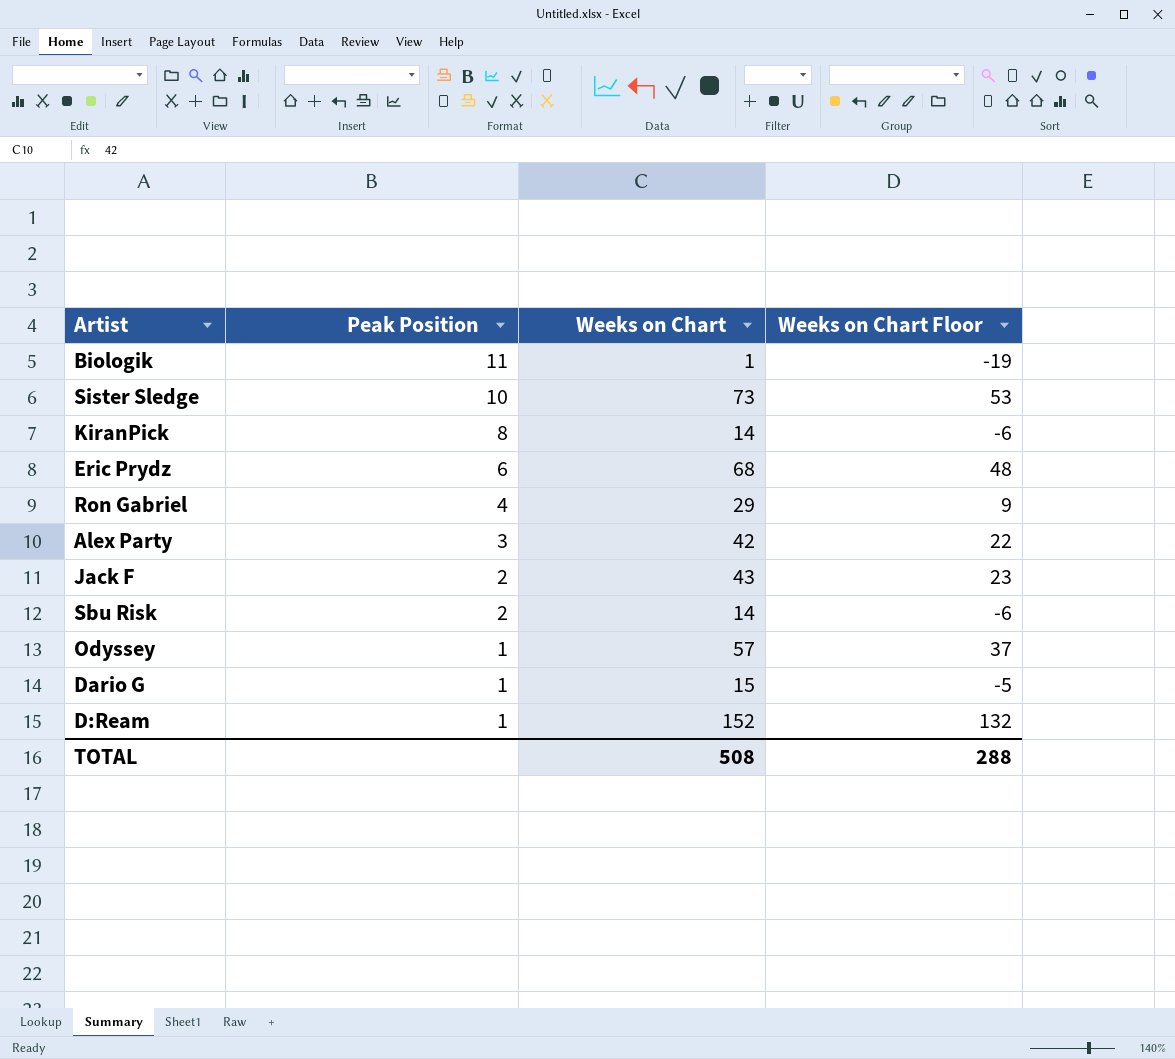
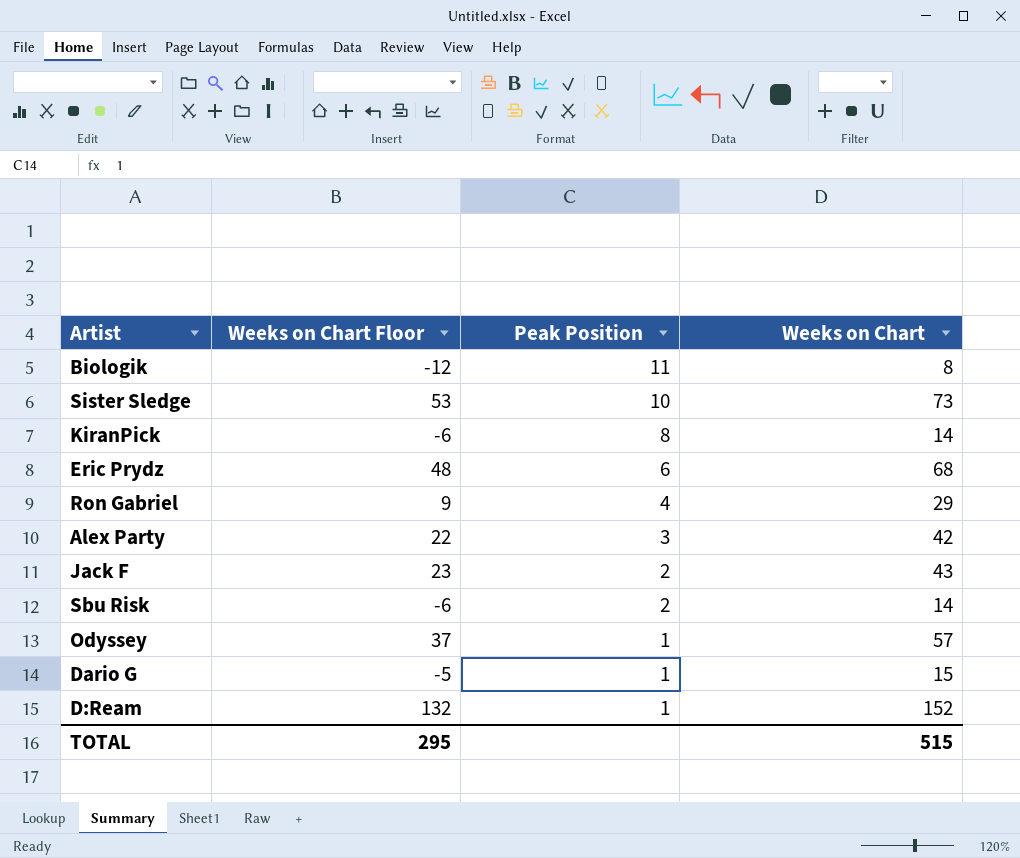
column Weeks on Chart Floor | position: 4 -> 2
Biologik | Weeks on Chart Floor: -19 -> -12
Biologik | Weeks on Chart: 1 -> 8
TOTAL | Weeks on Chart Floor: 288 -> 295
TOTAL | Weeks on Chart: 508 -> 515

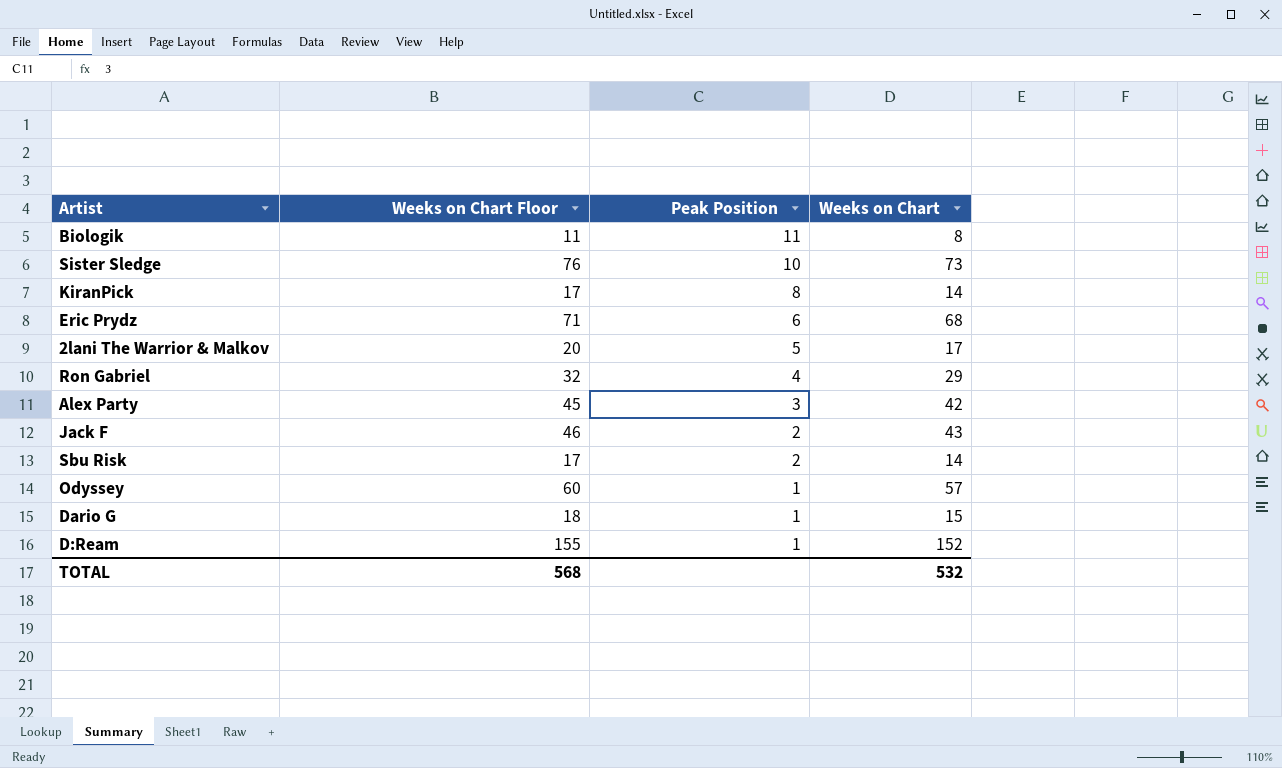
column Weeks on Chart Floor | formula: [Weeks on Chart] - 20 -> [Weeks on Chart] + 3
row 2lani The Warrior & Malkov: none -> 20 | 5 | 17
TOTAL | Weeks on Chart Floor: 295 -> 568
TOTAL | Weeks on Chart: 515 -> 532

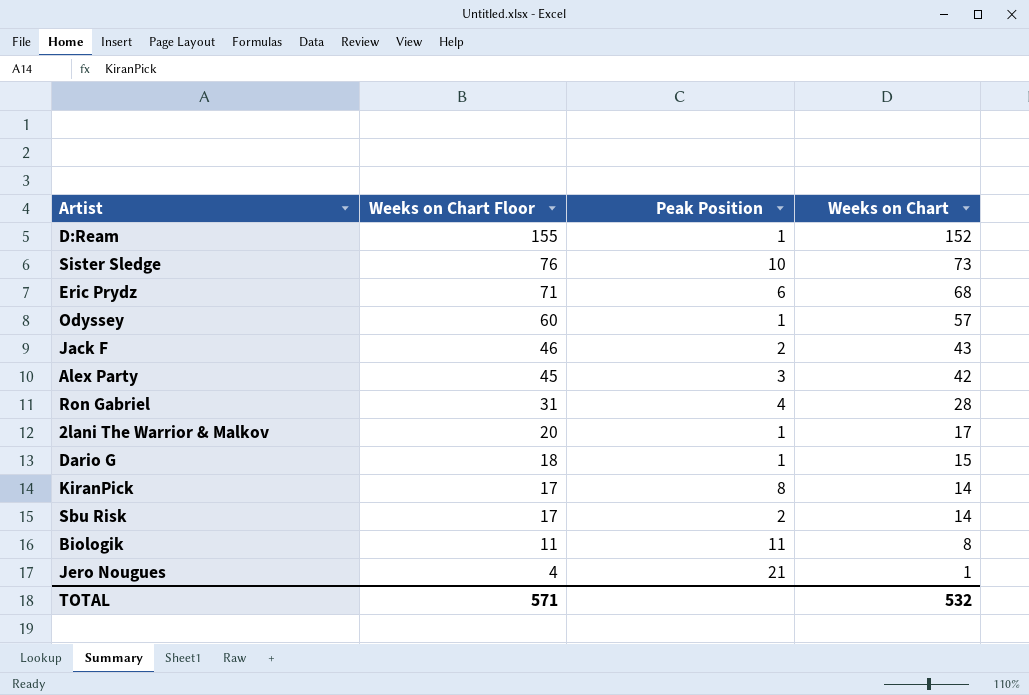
row order: Peak Position descending -> Weeks on Chart Floor descending
Ron Gabriel | Weeks on Chart Floor: 32 -> 31
Ron Gabriel | Weeks on Chart: 29 -> 28
2lani The Warrior & Malkov | Peak Position: 5 -> 1
row Jero Nougues: none -> 4 | 21 | 1
TOTAL | Weeks on Chart Floor: 568 -> 571

